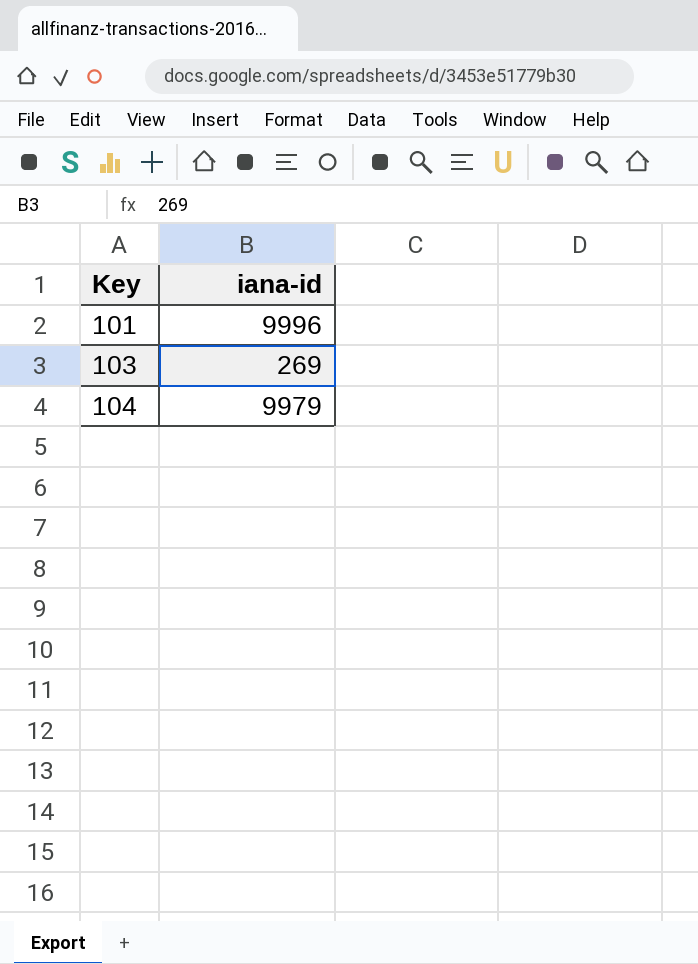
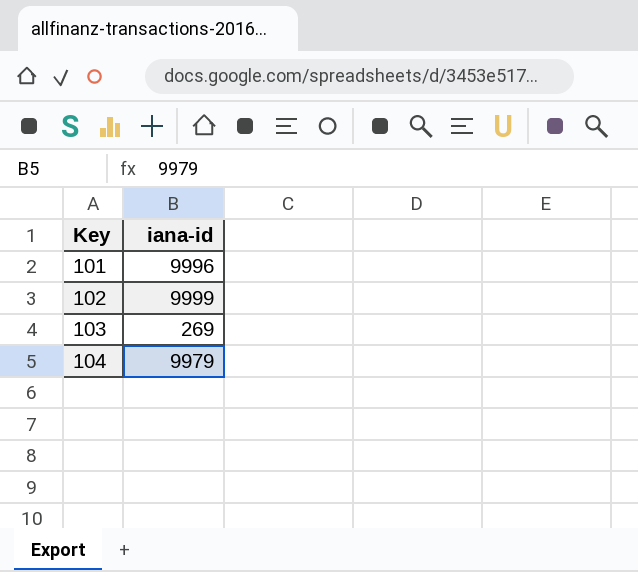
row 102: none -> 9999

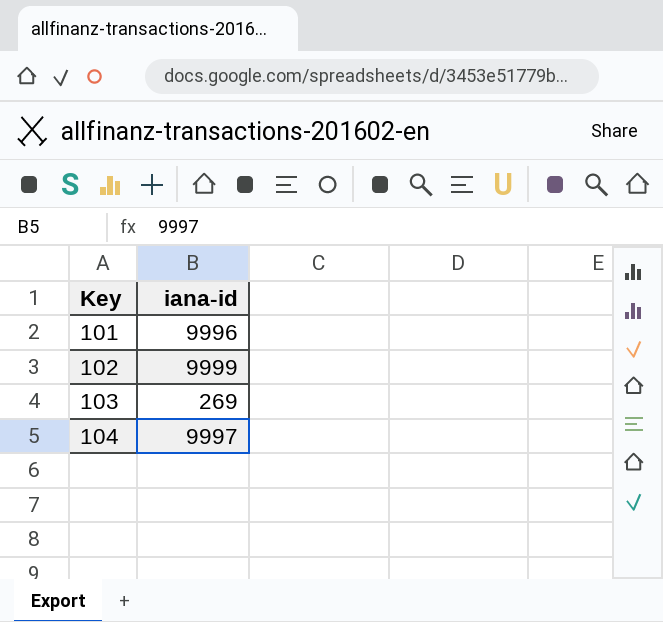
104 | iana-id: 9979 -> 9997

